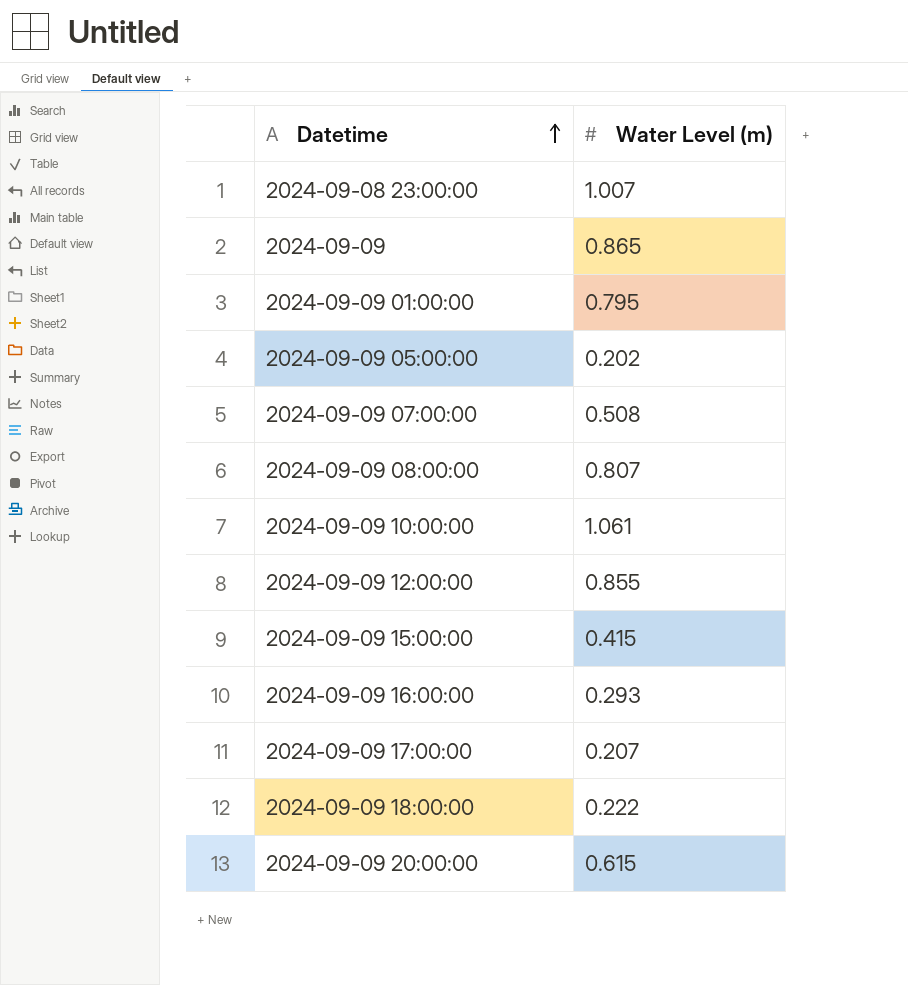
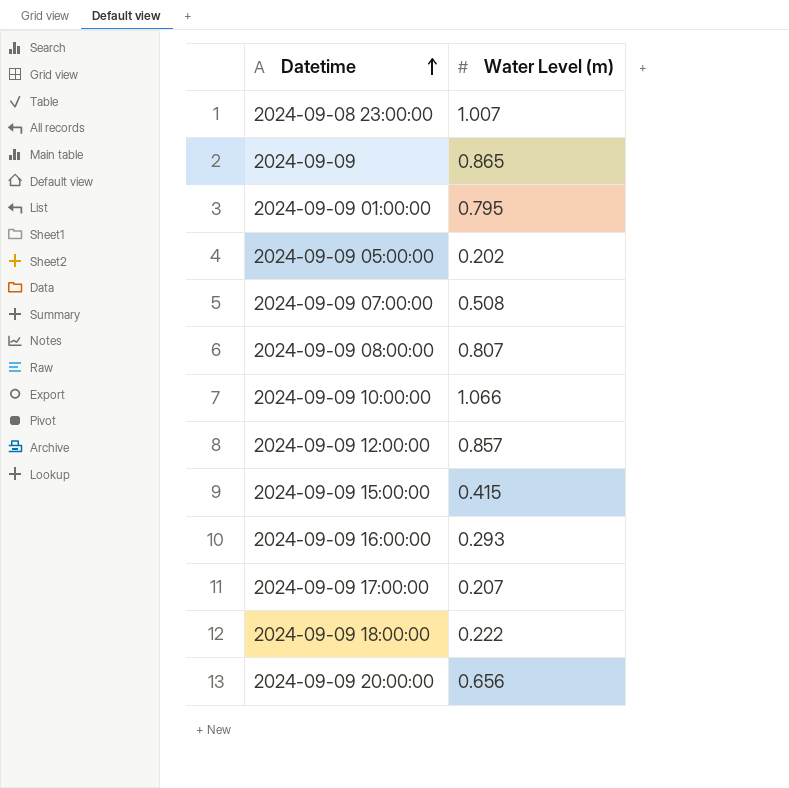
2024-09-09 10:00:00 | Water Level (m): 1.061 -> 1.066
2024-09-09 12:00:00 | Water Level (m): 0.855 -> 0.857
2024-09-09 20:00:00 | Water Level (m): 0.615 -> 0.656

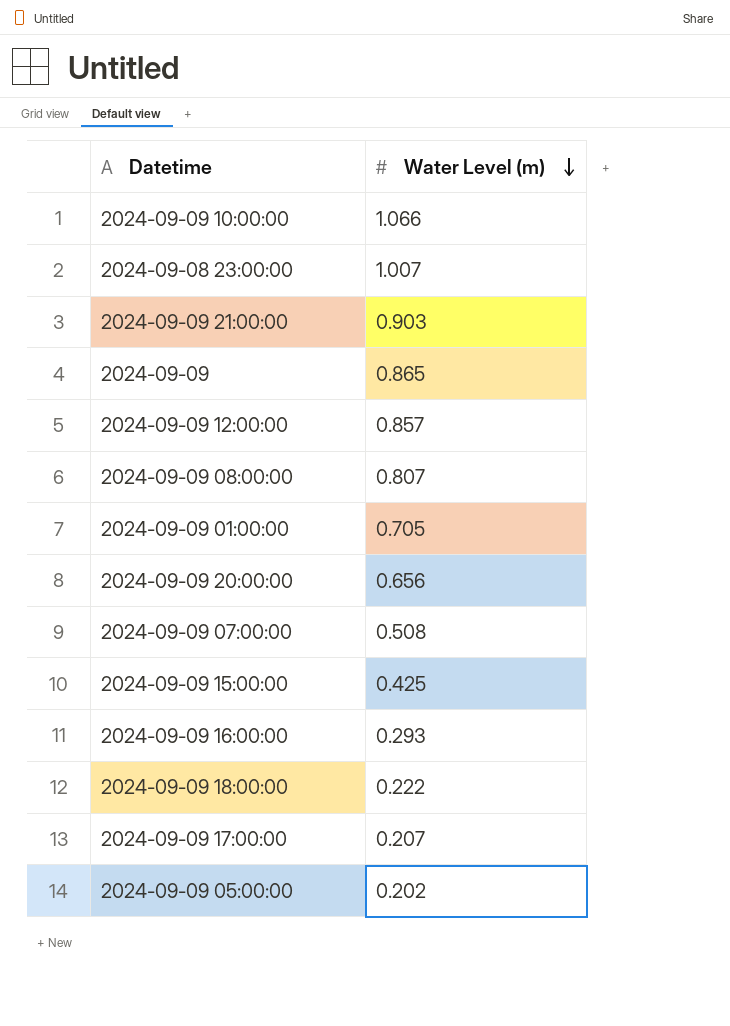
row order: Datetime ascending -> Water Level (m) descending
row 2024-09-09 21:00:00: none -> 0.903
2024-09-09 01:00:00 | Water Level (m): 0.795 -> 0.705
2024-09-09 15:00:00 | Water Level (m): 0.415 -> 0.425

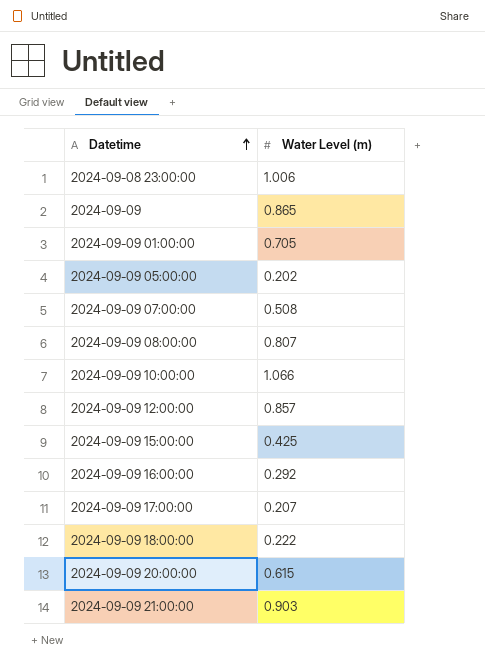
row order: Water Level (m) descending -> Datetime ascending
2024-09-08 23:00:00 | Water Level (m): 1.007 -> 1.006
2024-09-09 16:00:00 | Water Level (m): 0.293 -> 0.292
2024-09-09 20:00:00 | Water Level (m): 0.656 -> 0.615

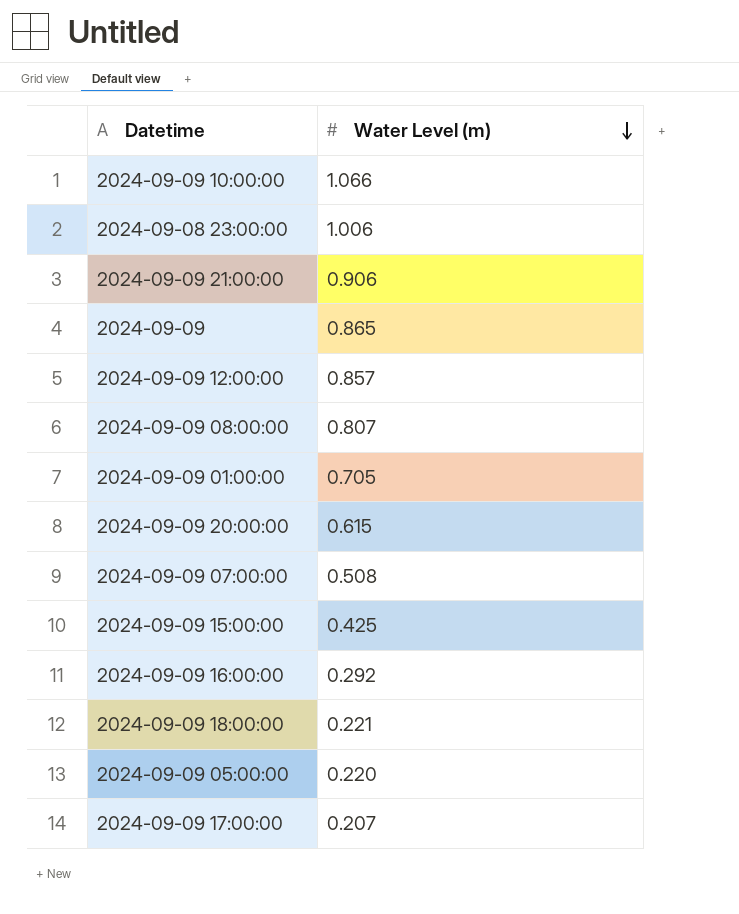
row order: Datetime ascending -> Water Level (m) descending
2024-09-09 21:00:00 | Water Level (m): 0.903 -> 0.906
2024-09-09 18:00:00 | Water Level (m): 0.222 -> 0.221
2024-09-09 05:00:00 | Water Level (m): 0.202 -> 0.220

